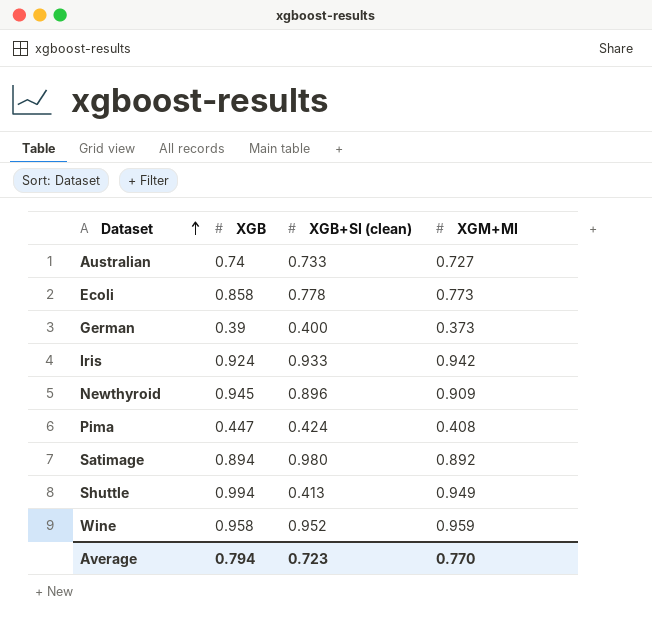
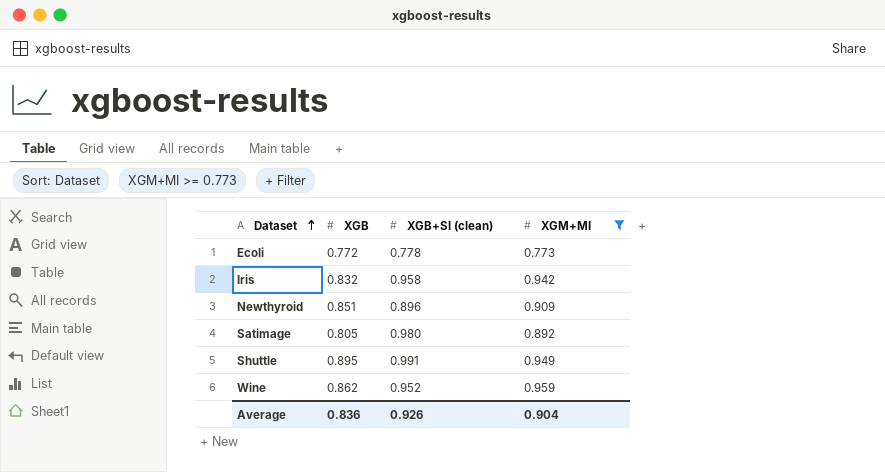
filter: none -> XGM+MI >= 0.773
Ecoli | XGB: 0.858 -> 0.772
Iris | XGB: 0.924 -> 0.832
Iris | XGB+SI (clean): 0.933 -> 0.958
Newthyroid | XGB: 0.945 -> 0.851
Satimage | XGB: 0.894 -> 0.805
Shuttle | XGB: 0.994 -> 0.895
Shuttle | XGB+SI (clean): 0.413 -> 0.991
Wine | XGB: 0.958 -> 0.862
Average | XGB: 0.794 -> 0.836
Average | XGB+SI (clean): 0.723 -> 0.926
Average | XGM+MI: 0.770 -> 0.904

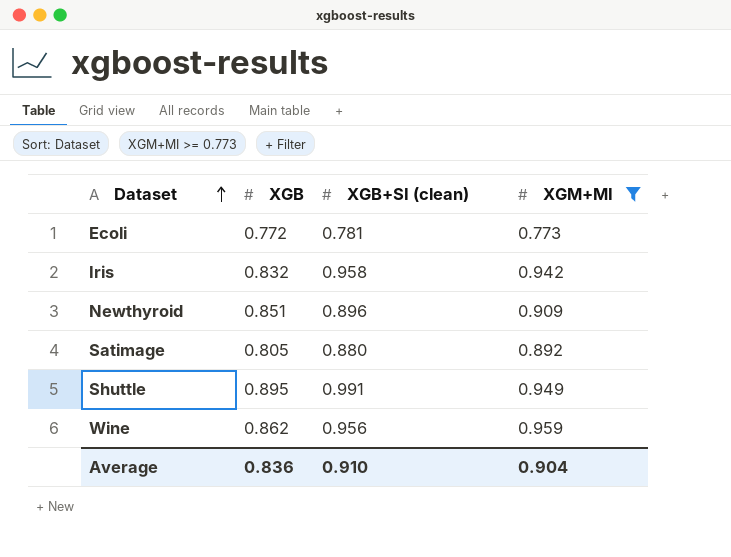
Ecoli | XGB+SI (clean): 0.778 -> 0.781
Satimage | XGB+SI (clean): 0.980 -> 0.880
Wine | XGB+SI (clean): 0.952 -> 0.956
Average | XGB+SI (clean): 0.926 -> 0.910

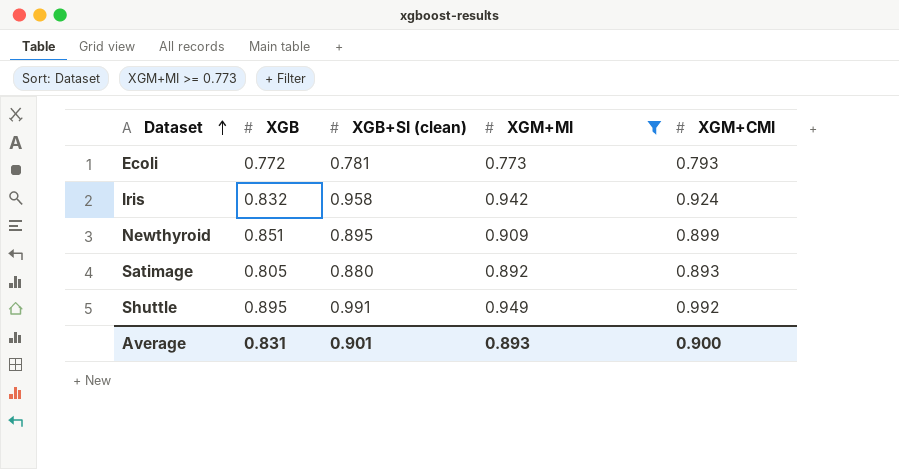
column XGM+CMI | position: none -> 5
row Wine: 0.862 | 0.956 | 0.959 -> none
Newthyroid | XGB+SI (clean): 0.896 -> 0.895
Average | XGB: 0.836 -> 0.831
Average | XGB+SI (clean): 0.910 -> 0.901
Average | XGM+MI: 0.904 -> 0.893

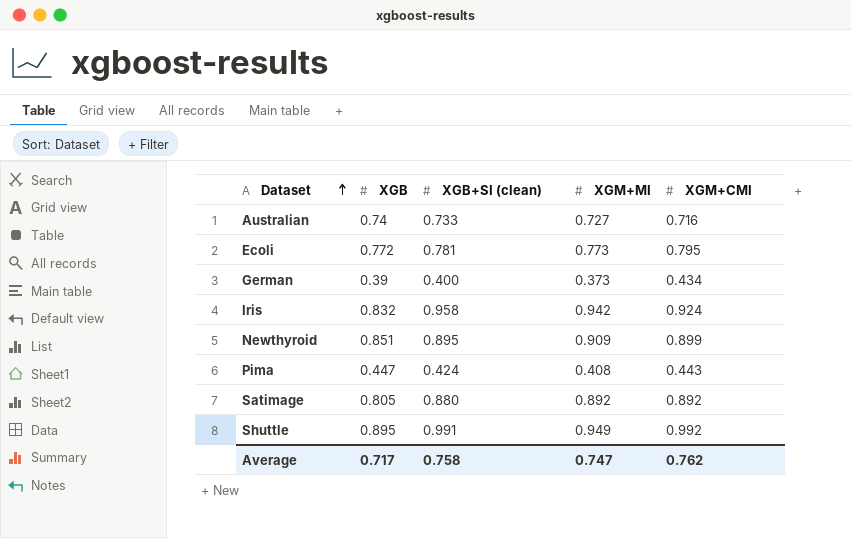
filter: XGM+MI >= 0.773 -> none
Ecoli | XGM+CMI: 0.793 -> 0.795
Satimage | XGM+CMI: 0.893 -> 0.892
Average | XGB: 0.831 -> 0.717
Average | XGB+SI (clean): 0.901 -> 0.758
Average | XGM+MI: 0.893 -> 0.747
Average | XGM+CMI: 0.900 -> 0.762

